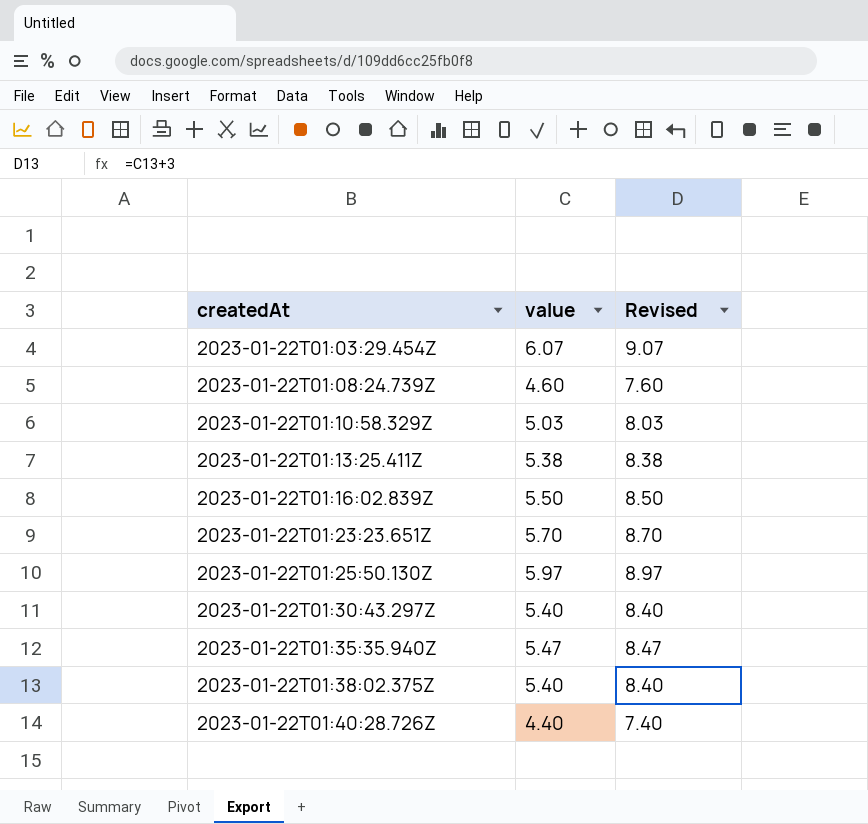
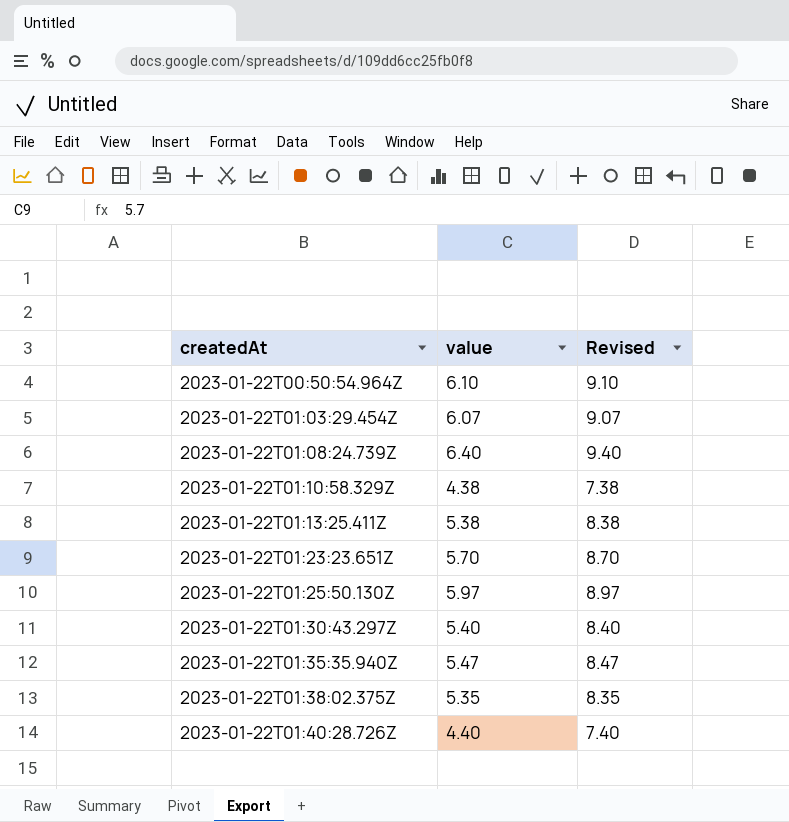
row 2023-01-22T01:16:02.839Z: 5.50 | 8.50 -> none
row 2023-01-22T00:50:54.964Z: none -> 6.10 | 9.10
2023-01-22T01:08:24.739Z | value: 4.60 -> 6.40
2023-01-22T01:08:24.739Z | Revised: 7.60 -> 9.40
2023-01-22T01:10:58.329Z | value: 5.03 -> 4.38
2023-01-22T01:10:58.329Z | Revised: 8.03 -> 7.38
2023-01-22T01:38:02.375Z | value: 5.40 -> 5.35
2023-01-22T01:38:02.375Z | Revised: 8.40 -> 8.35

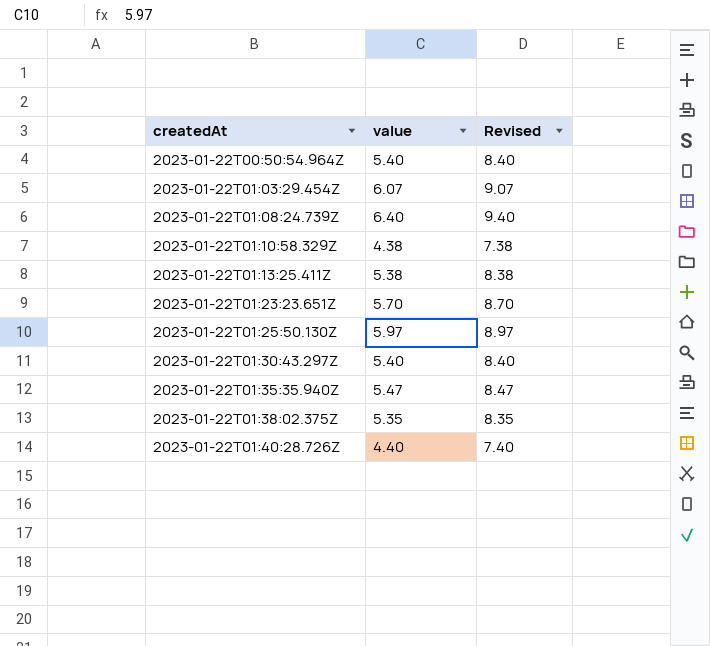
2023-01-22T00:50:54.964Z | value: 6.10 -> 5.40
2023-01-22T00:50:54.964Z | Revised: 9.10 -> 8.40

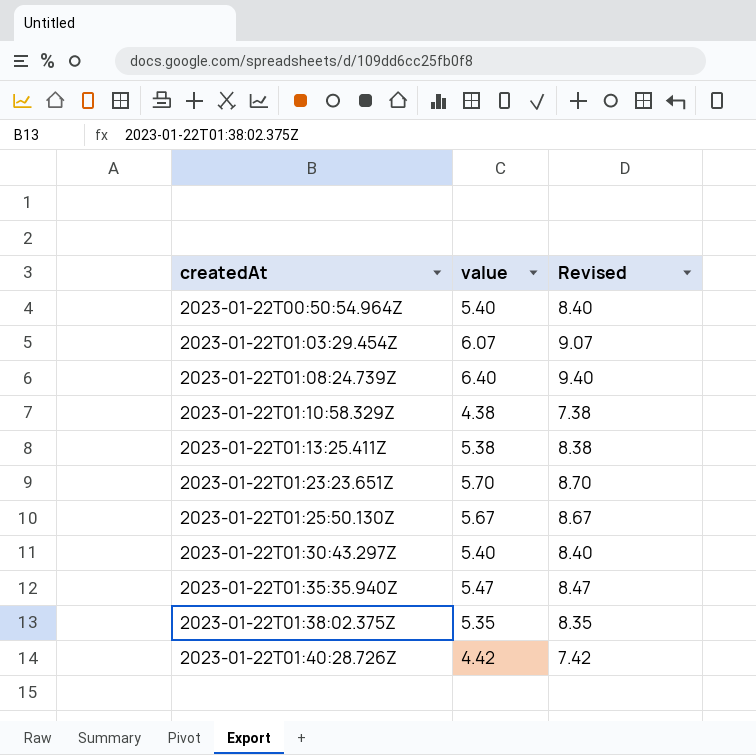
2023-01-22T01:25:50.130Z | value: 5.97 -> 5.67
2023-01-22T01:25:50.130Z | Revised: 8.97 -> 8.67
2023-01-22T01:40:28.726Z | value: 4.40 -> 4.42
2023-01-22T01:40:28.726Z | Revised: 7.40 -> 7.42

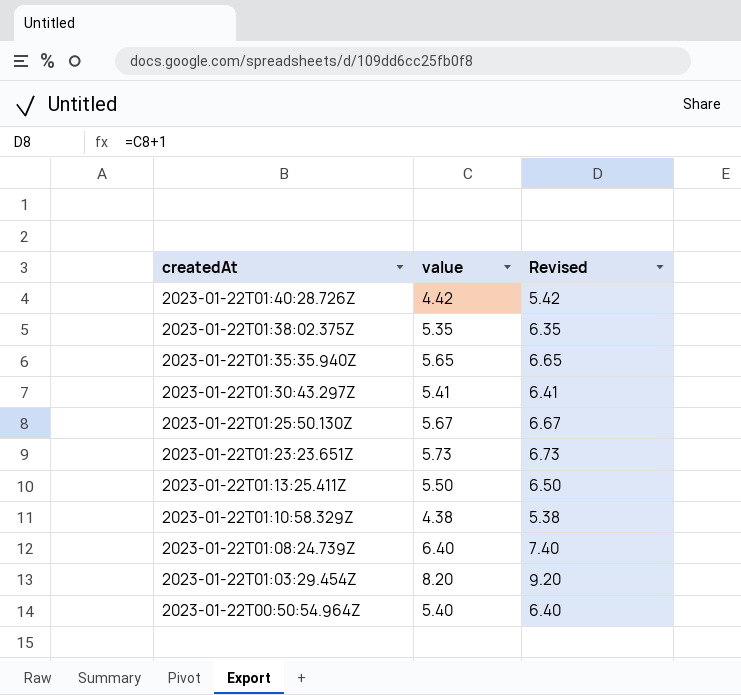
row order: createdAt ascending -> createdAt descending
column Revised | formula: [value] + 3 -> [value] + 1
2023-01-22T01:35:35.940Z | value: 5.47 -> 5.65
2023-01-22T01:30:43.297Z | value: 5.40 -> 5.41
2023-01-22T01:23:23.651Z | value: 5.70 -> 5.73
2023-01-22T01:13:25.411Z | value: 5.38 -> 5.50
2023-01-22T01:03:29.454Z | value: 6.07 -> 8.20

